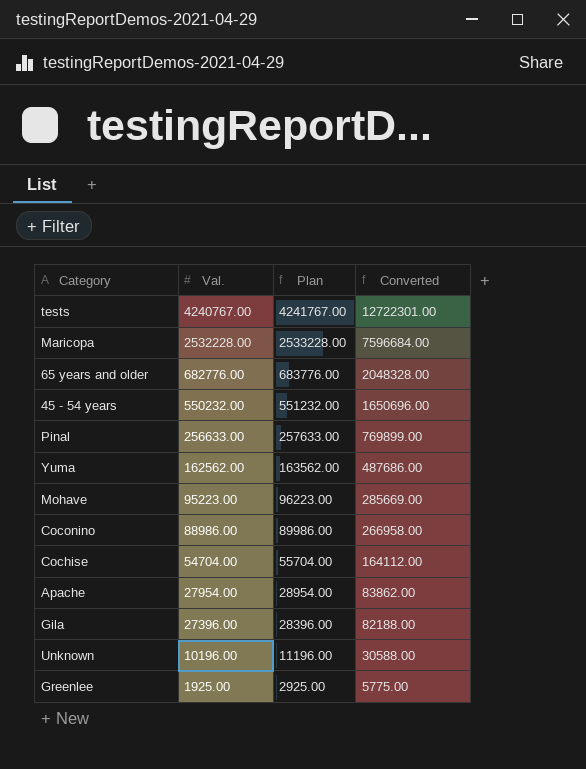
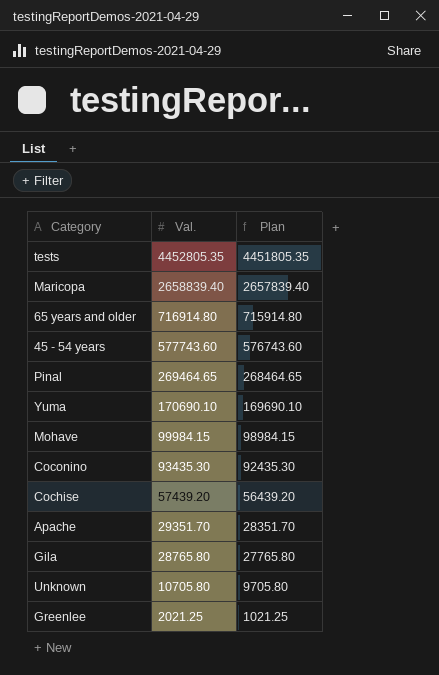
column Converted | formula: [Val.] * 3 -> none
column Plan | formula: [Val.] + 1000 -> [Val.] - 1000
tests | Val.: 4240767.00 -> 4452805.35
Maricopa | Val.: 2532228.00 -> 2658839.40
65 years and older | Val.: 682776.00 -> 716914.80
45 - 54 years | Val.: 550232.00 -> 577743.60
Pinal | Val.: 256633.00 -> 269464.65
Yuma | Val.: 162562.00 -> 170690.10
Mohave | Val.: 95223.00 -> 99984.15
Coconino | Val.: 88986.00 -> 93435.30
Cochise | Val.: 54704.00 -> 57439.20
Apache | Val.: 27954.00 -> 29351.70
Gila | Val.: 27396.00 -> 28765.80
Unknown | Val.: 10196.00 -> 10705.80
Greenlee | Val.: 1925.00 -> 2021.25

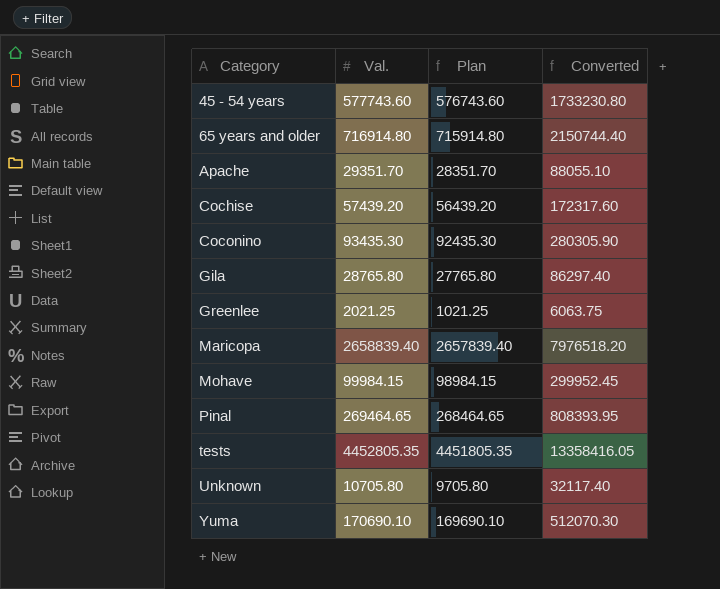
row order: Val. descending -> Category ascending
column Converted | formula: none -> [Val.] * 3

